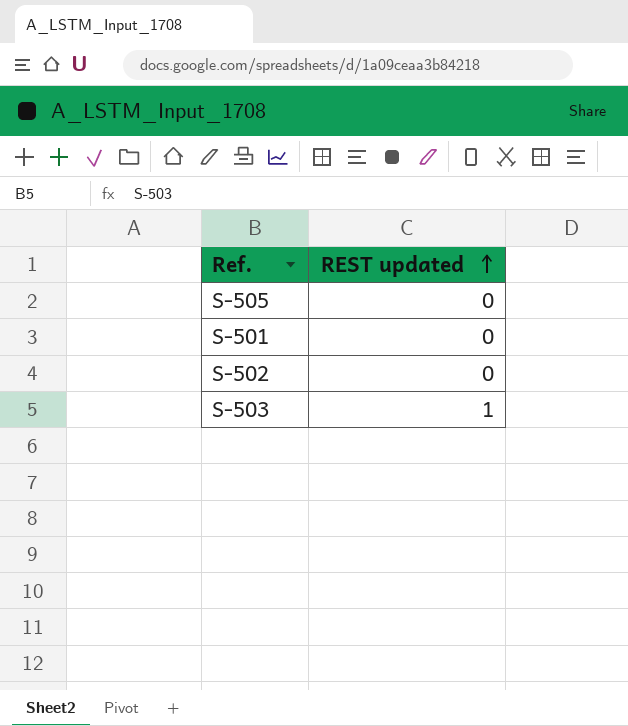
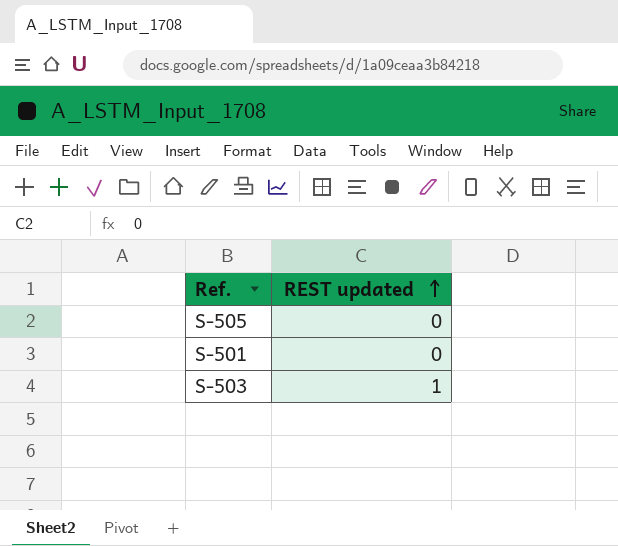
row S-502: 0 -> none

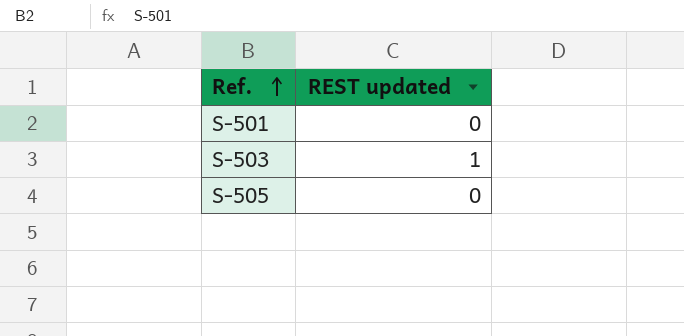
row order: REST updated ascending -> Ref. ascending

